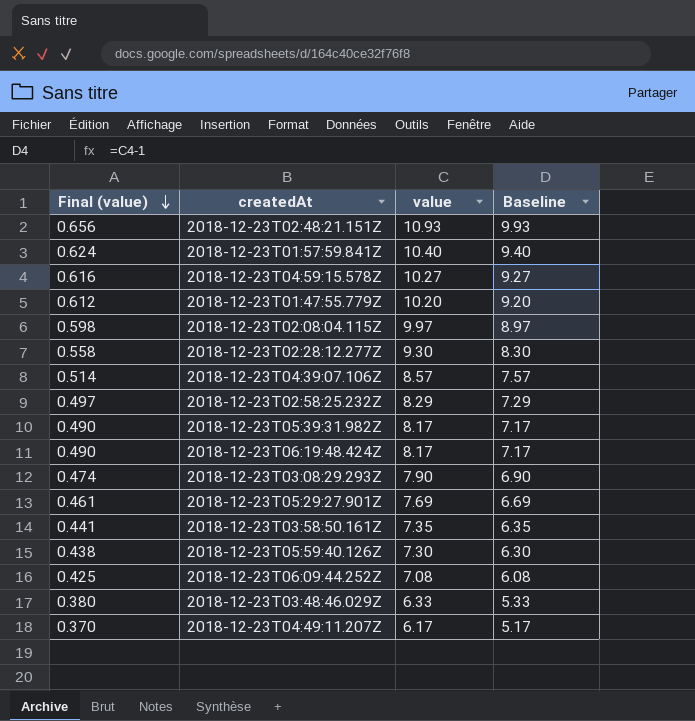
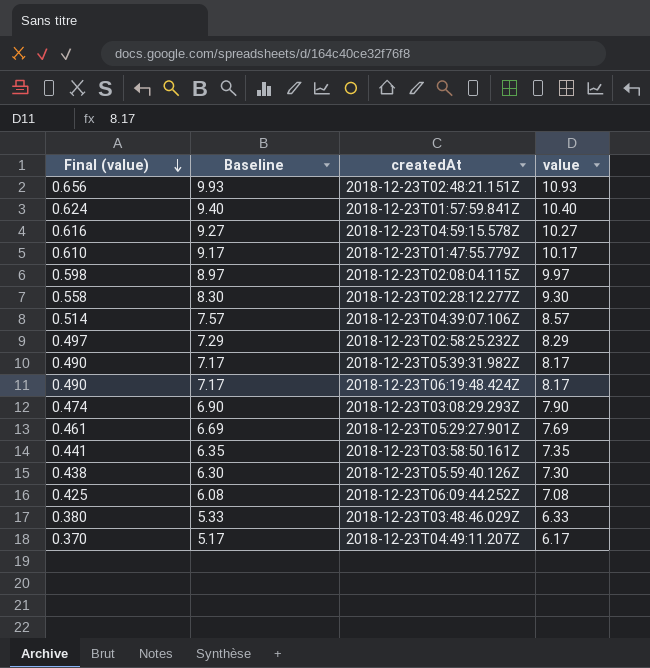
column Baseline | position: 4 -> 2
2018-12-23T01:47:55.779Z | Final (value): 0.612 -> 0.610
2018-12-23T01:47:55.779Z | Baseline: 9.20 -> 9.17
2018-12-23T01:47:55.779Z | value: 10.20 -> 10.17

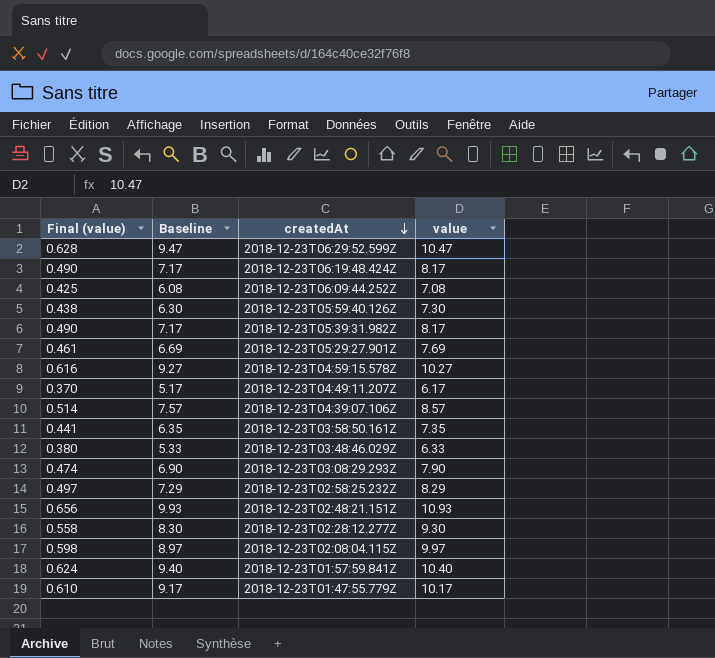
row order: Final (value) descending -> createdAt descending
row 2018-12-23T06:29:52.599Z: none -> 0.628 | 9.47 | 10.47

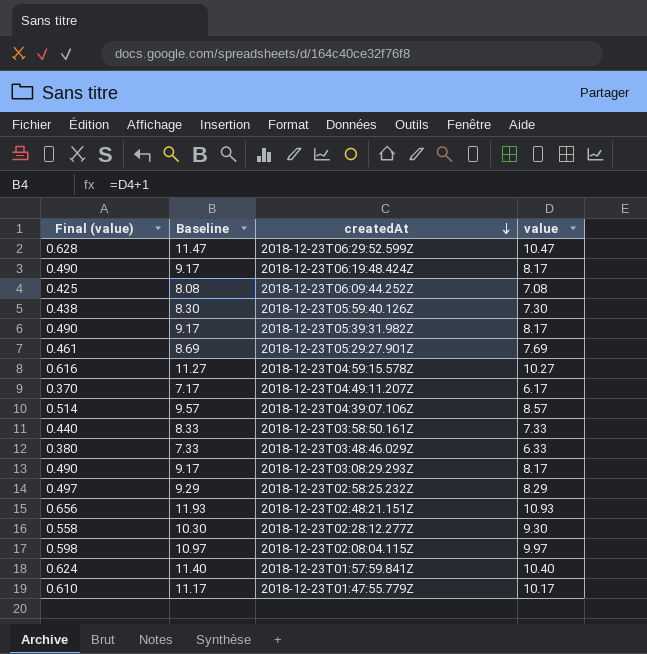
column Baseline | formula: [value] - 1 -> [value] + 1
2018-12-23T03:58:50.161Z | Final (value): 0.441 -> 0.440
2018-12-23T03:58:50.161Z | value: 7.35 -> 7.33
2018-12-23T03:08:29.293Z | Final (value): 0.474 -> 0.490
2018-12-23T03:08:29.293Z | value: 7.90 -> 8.17

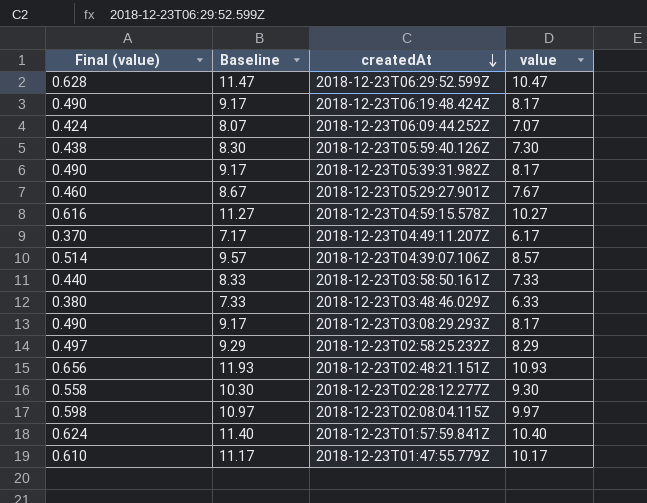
2018-12-23T06:09:44.252Z | Final (value): 0.425 -> 0.424
2018-12-23T06:09:44.252Z | Baseline: 8.08 -> 8.07
2018-12-23T06:09:44.252Z | value: 7.08 -> 7.07
2018-12-23T05:29:27.901Z | Final (value): 0.461 -> 0.460
2018-12-23T05:29:27.901Z | Baseline: 8.69 -> 8.67
2018-12-23T05:29:27.901Z | value: 7.69 -> 7.67

